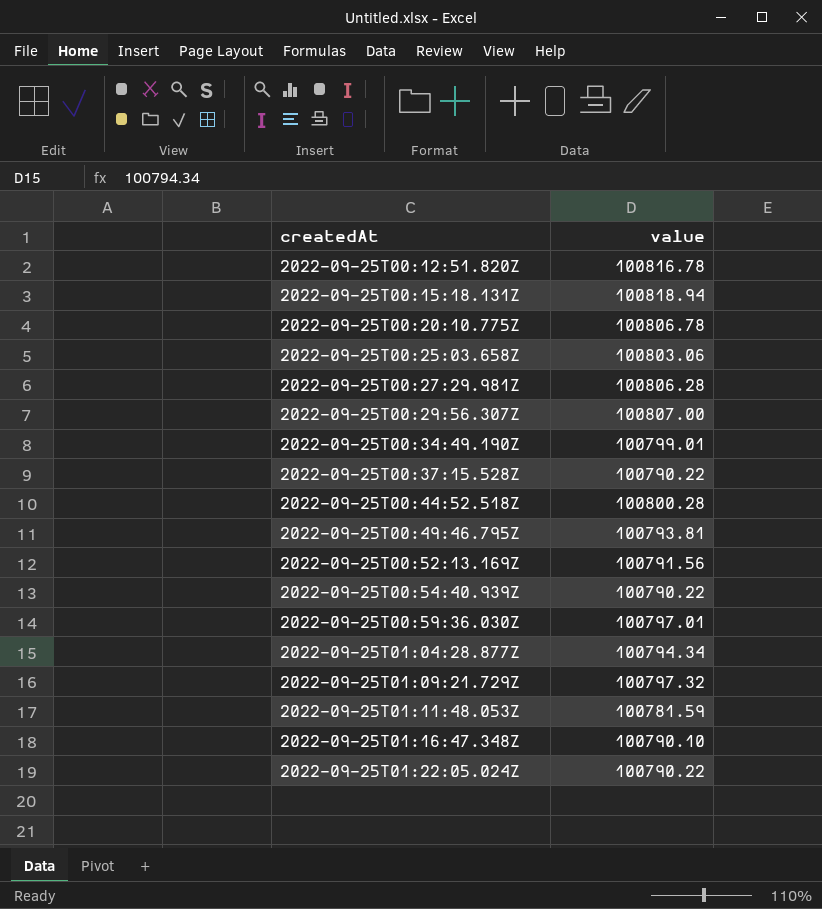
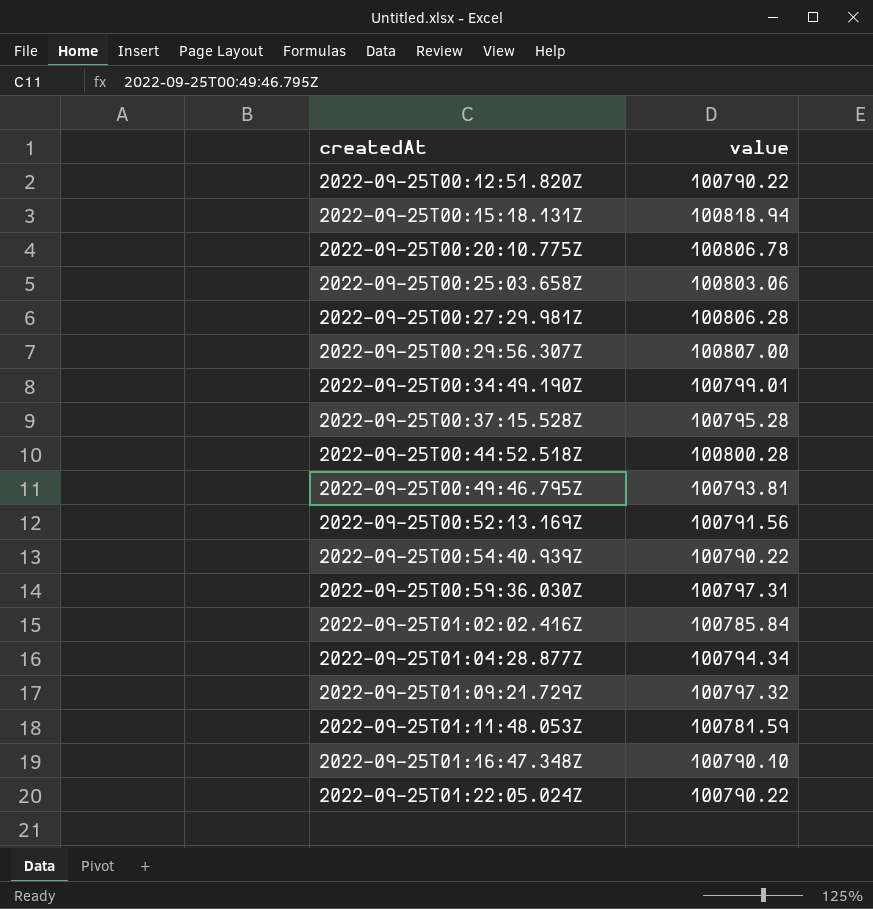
2022-09-25T00:12:51.820Z | value: 100816.78 -> 100790.22
2022-09-25T00:37:15.528Z | value: 100790.22 -> 100795.28
2022-09-25T00:59:36.030Z | value: 100797.01 -> 100797.31
row 2022-09-25T01:02:02.416Z: none -> 100785.84

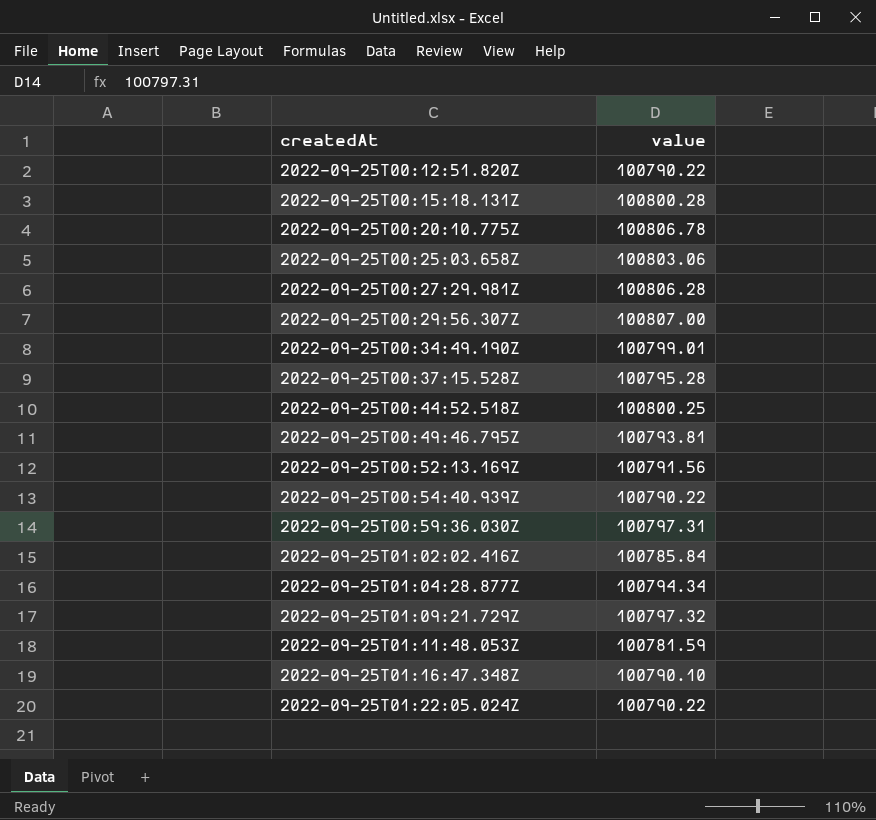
2022-09-25T00:15:18.131Z | value: 100818.94 -> 100800.28
2022-09-25T00:44:52.518Z | value: 100800.28 -> 100800.25

